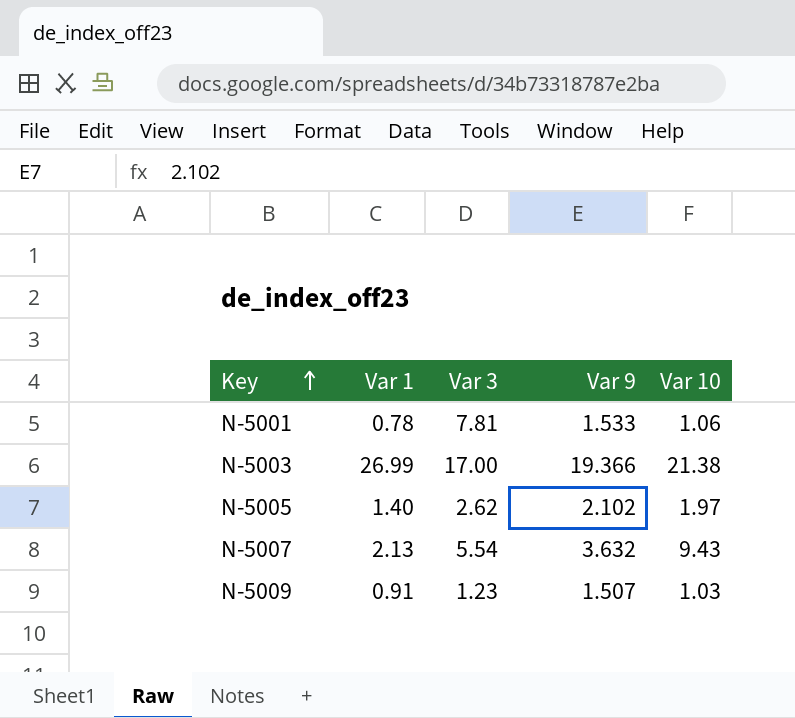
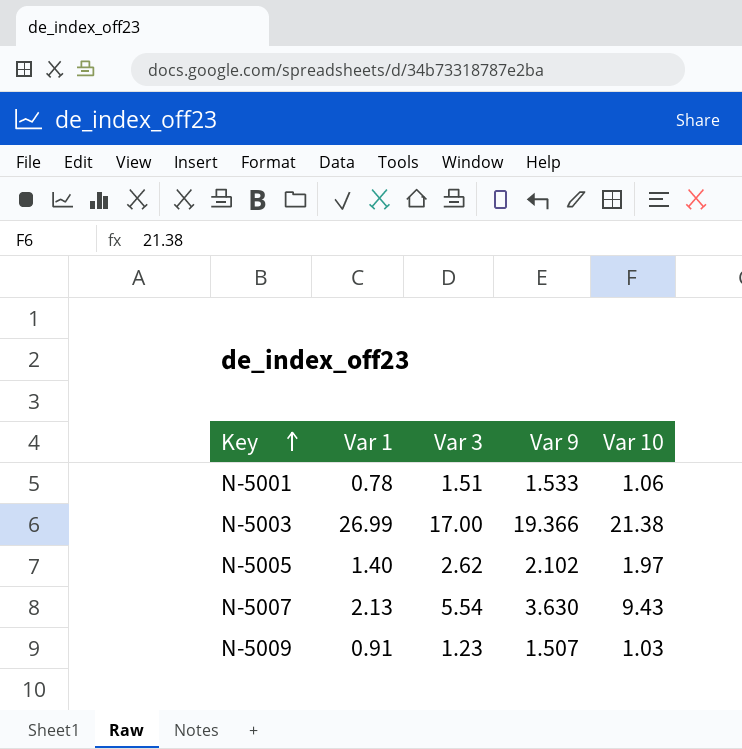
N-5001 | Var 3: 7.81 -> 1.51
N-5007 | Var 9: 3.632 -> 3.630

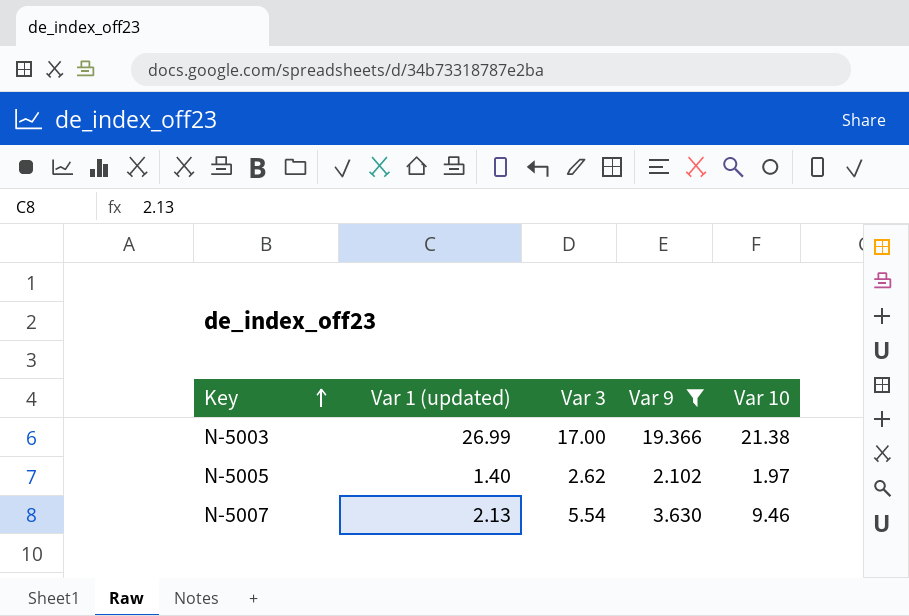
filter: none -> Var 9 >= 2.102
column name: Var 1 -> Var 1 (updated)
N-5007 | Var 10: 9.43 -> 9.46

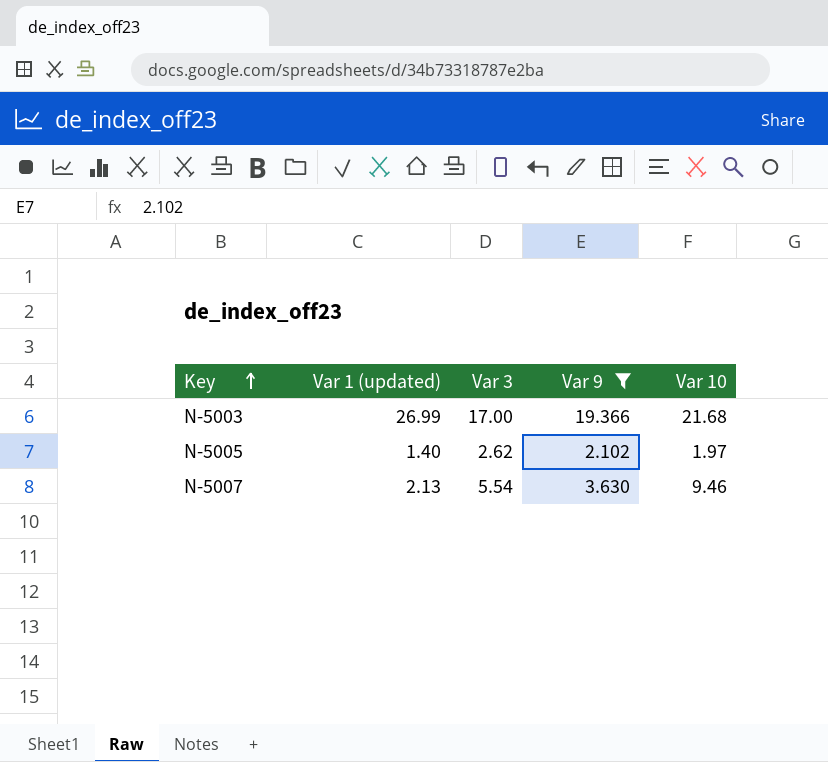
N-5003 | Var 10: 21.38 -> 21.68

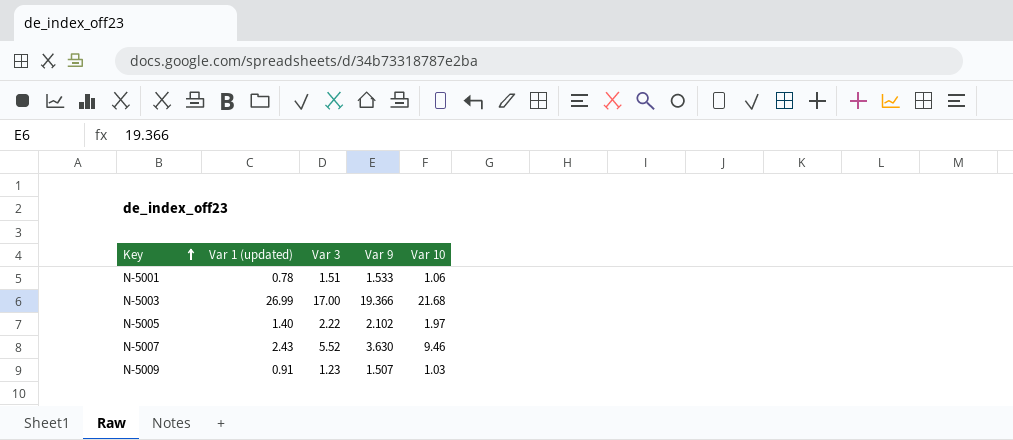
filter: Var 9 >= 2.102 -> none
N-5005 | Var 3: 2.62 -> 2.22
N-5007 | Var 1 (updated): 2.13 -> 2.43
N-5007 | Var 3: 5.54 -> 5.52

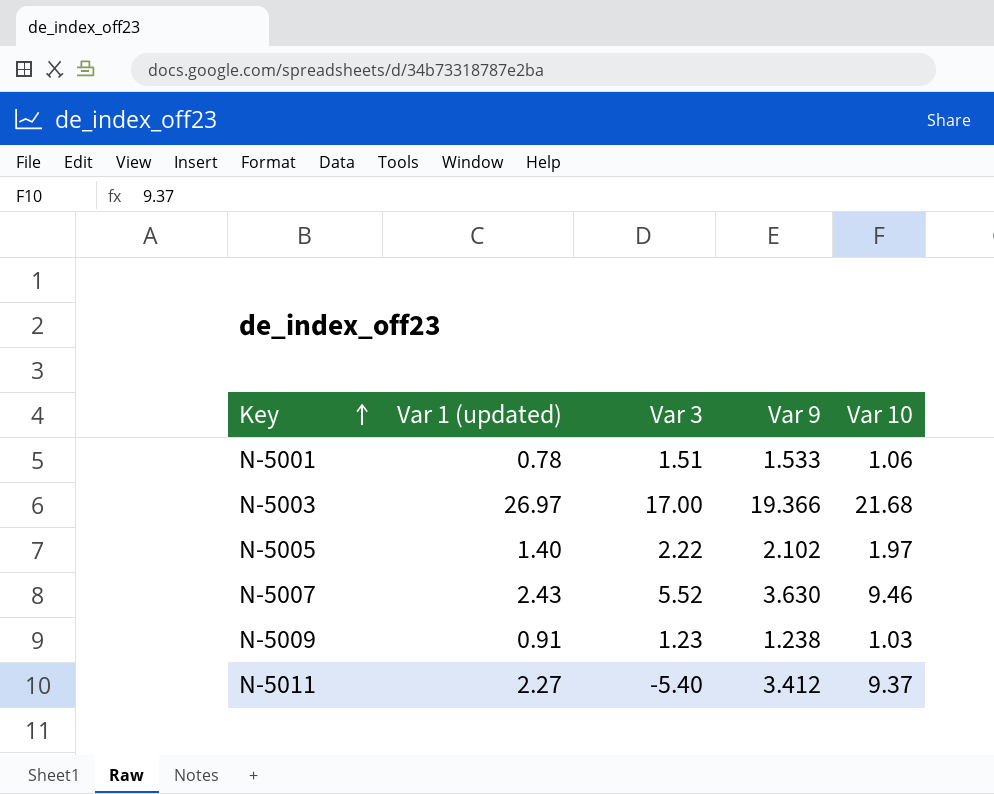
N-5003 | Var 1 (updated): 26.99 -> 26.97
N-5009 | Var 9: 1.507 -> 1.238
row N-5011: none -> 2.27 | -5.40 | 3.412 | 9.37

